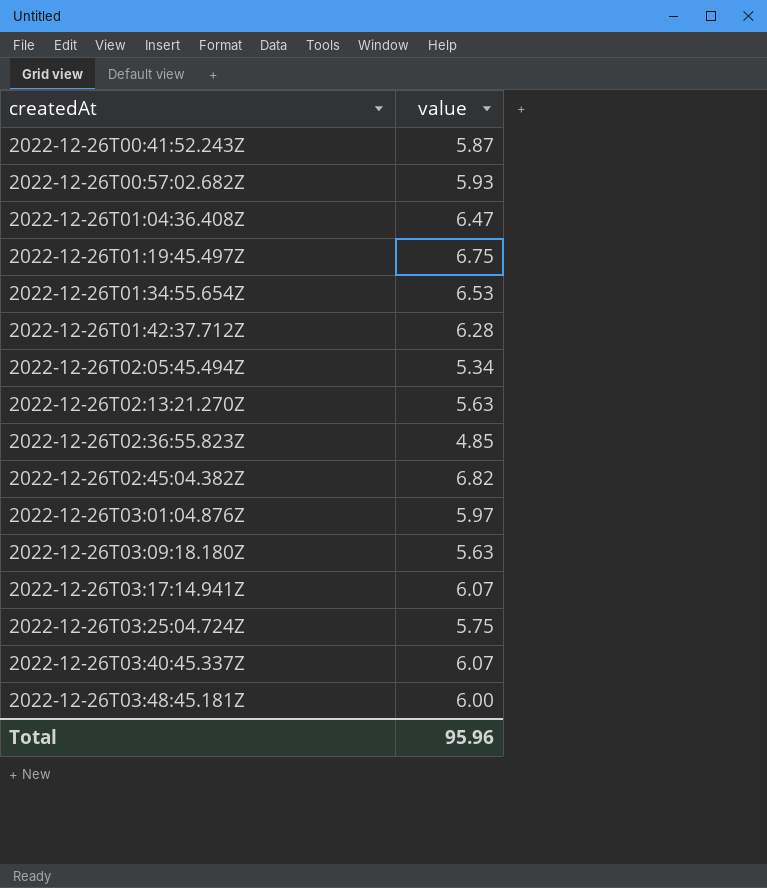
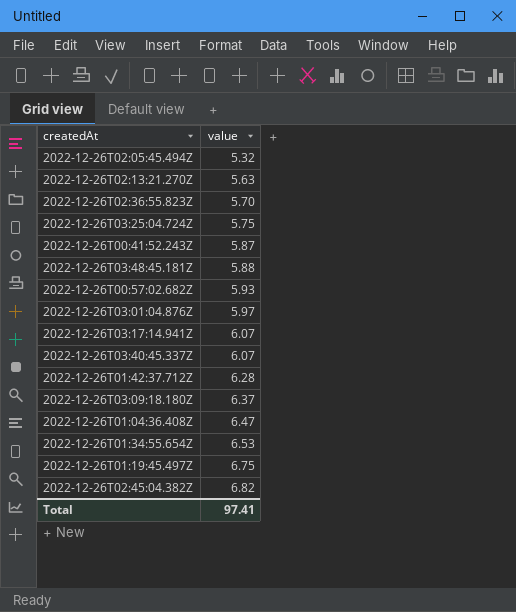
row order: createdAt ascending -> value ascending
2022-12-26T02:05:45.494Z | value: 5.34 -> 5.32
2022-12-26T02:36:55.823Z | value: 4.85 -> 5.70
2022-12-26T03:48:45.181Z | value: 6.00 -> 5.88
2022-12-26T03:09:18.180Z | value: 5.63 -> 6.37
Total | value: 95.96 -> 97.41

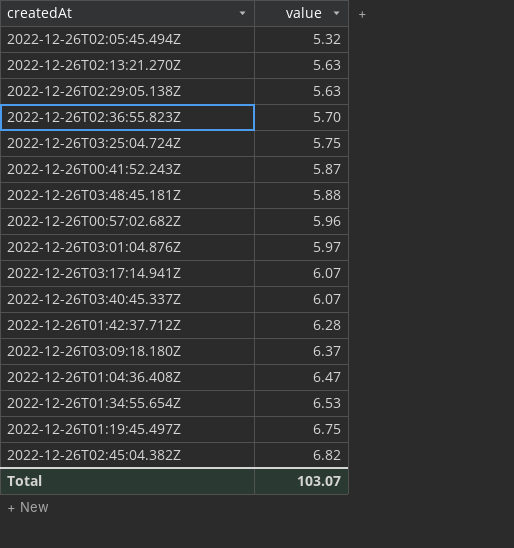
row 2022-12-26T02:29:05.138Z: none -> 5.63
2022-12-26T00:57:02.682Z | value: 5.93 -> 5.96
Total | value: 97.41 -> 103.07

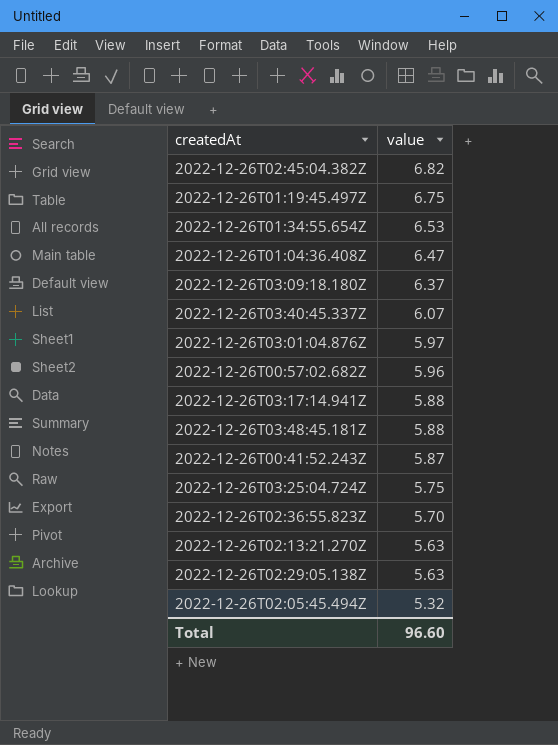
row order: value ascending -> value descending
row 2022-12-26T01:42:37.712Z: 6.28 -> none
2022-12-26T03:17:14.941Z | value: 6.07 -> 5.88
Total | value: 103.07 -> 96.60

